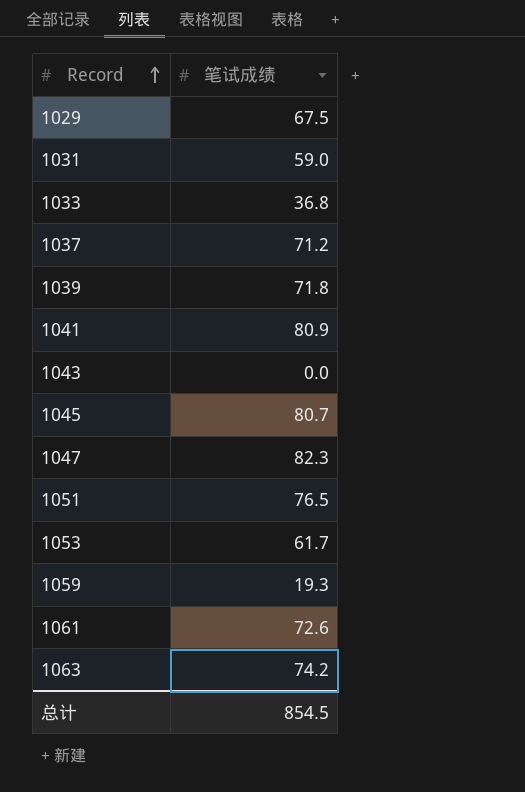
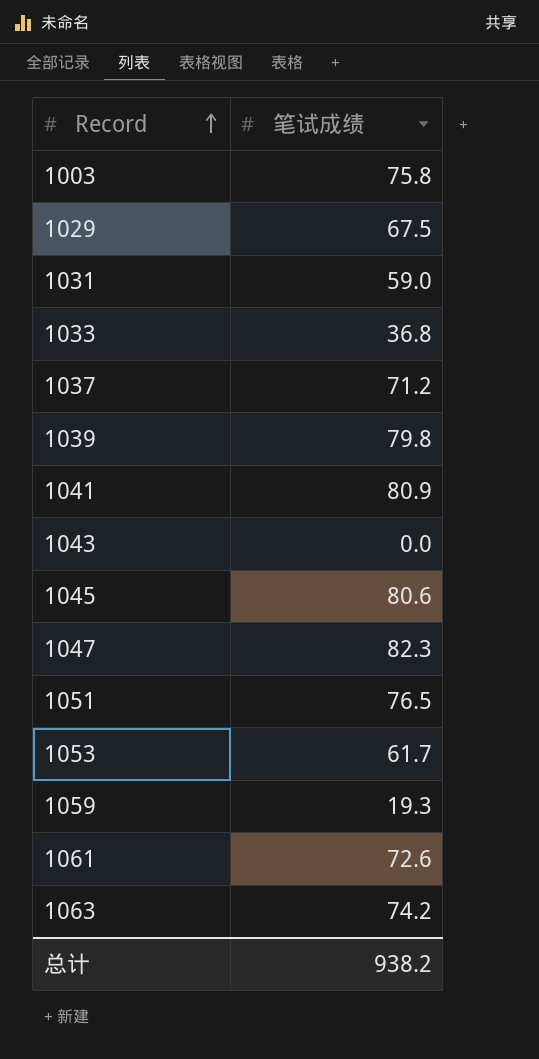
row 1003: none -> 75.8
1039 | 笔试成绩: 71.8 -> 79.8
1045 | 笔试成绩: 80.7 -> 80.6
总计 | 笔试成绩: 854.5 -> 938.2

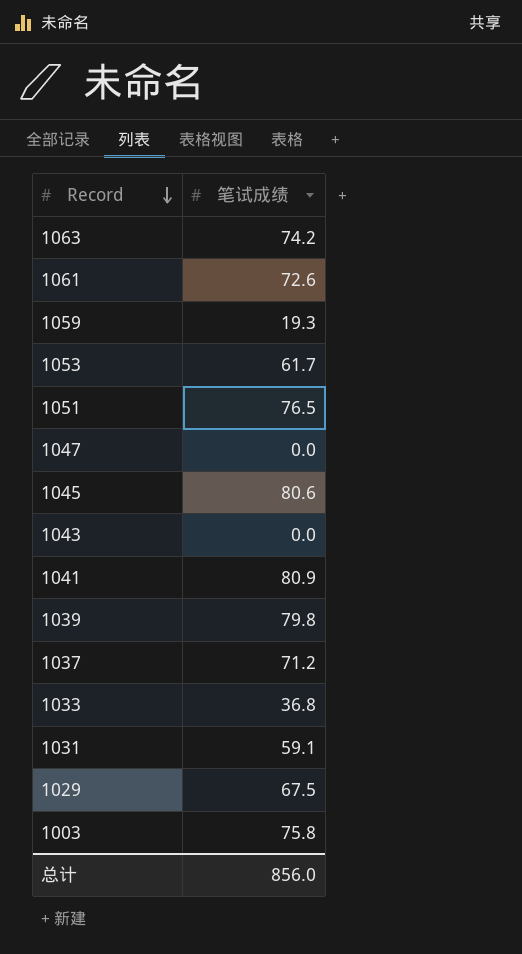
row order: Record ascending -> Record descending
1047 | 笔试成绩: 82.3 -> 0.0
1031 | 笔试成绩: 59.0 -> 59.1
总计 | 笔试成绩: 938.2 -> 856.0

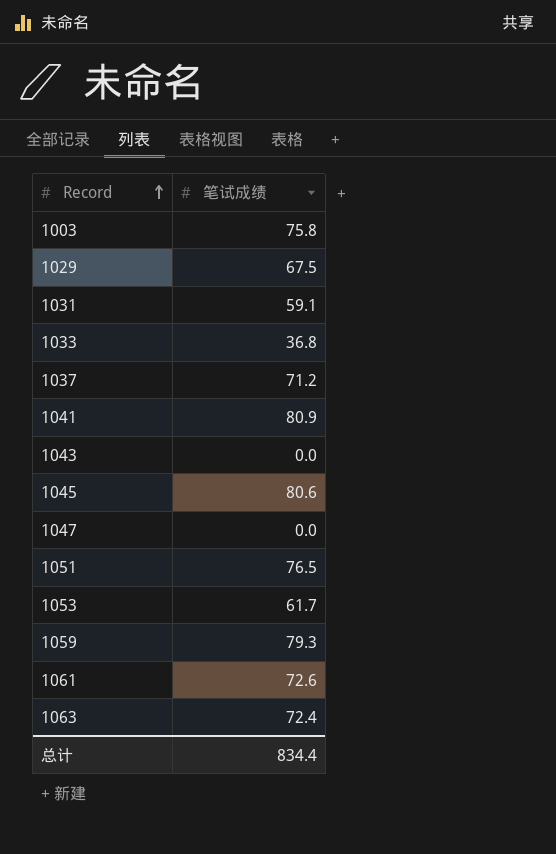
row order: Record descending -> Record ascending
row 1039: 79.8 -> none
1059 | 笔试成绩: 19.3 -> 79.3
1063 | 笔试成绩: 74.2 -> 72.4
总计 | 笔试成绩: 856.0 -> 834.4

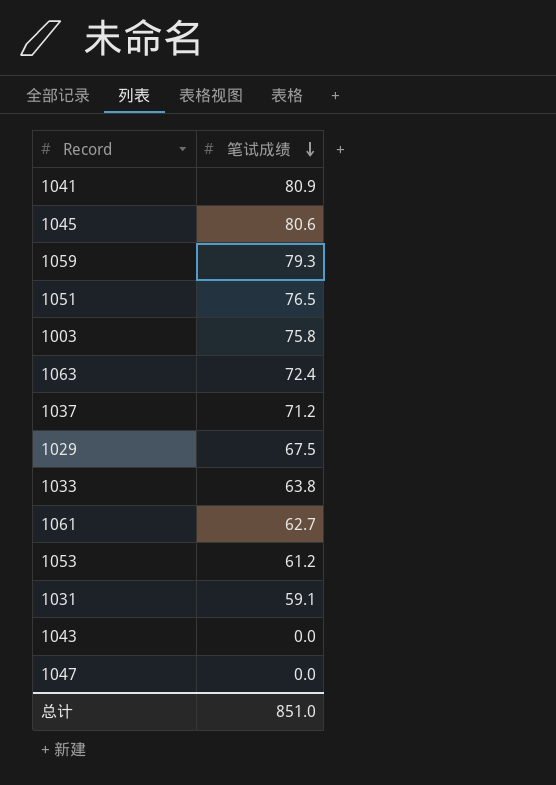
row order: Record ascending -> 笔试成绩 descending
1033 | 笔试成绩: 36.8 -> 63.8
1061 | 笔试成绩: 72.6 -> 62.7
1053 | 笔试成绩: 61.7 -> 61.2
总计 | 笔试成绩: 834.4 -> 851.0

